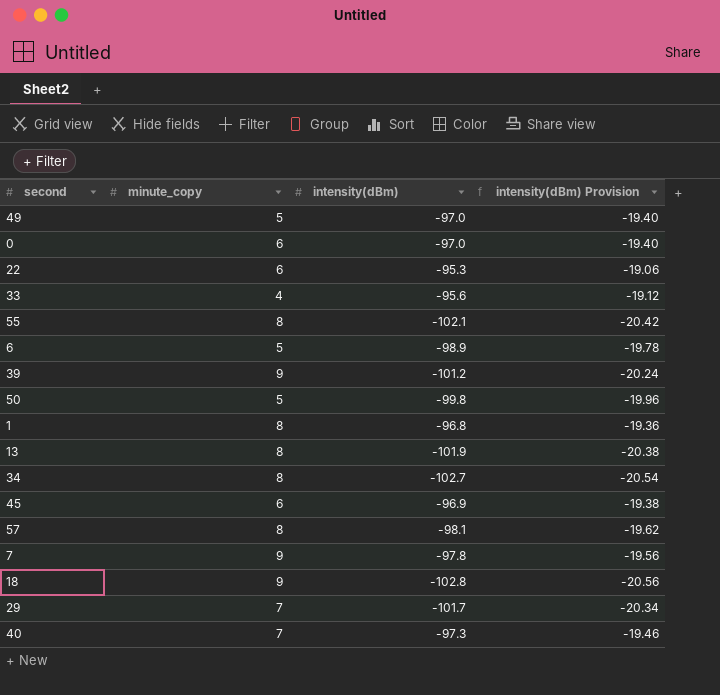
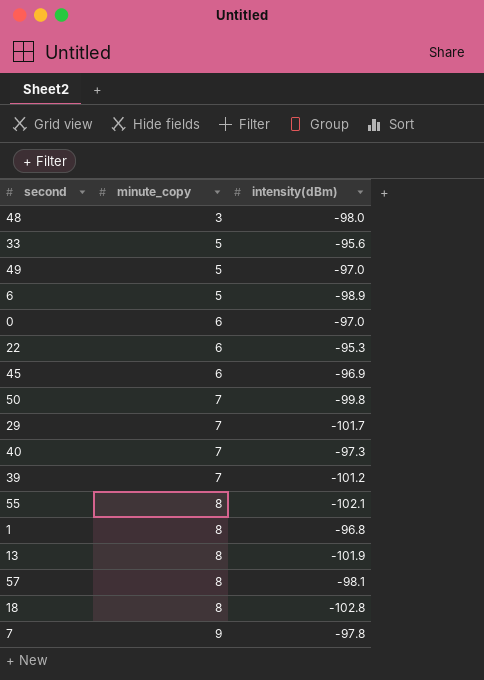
row order: none -> minute_copy ascending
column intensity(dBm) Provision | formula: [intensity(dBm)] * 0.2 -> none
row 34: 8 | -102.7 | -20.54 -> none
row 48: none -> 3 | -98.0
33 | minute_copy: 4 -> 5
50 | minute_copy: 5 -> 7
39 | minute_copy: 9 -> 7
18 | minute_copy: 9 -> 8

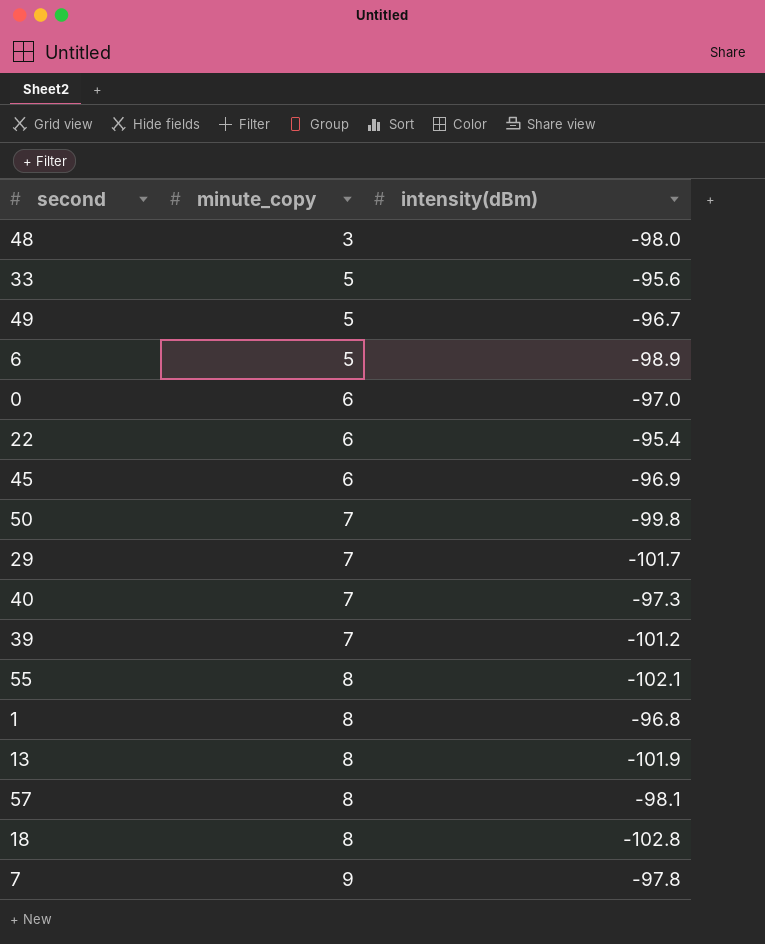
49 | intensity(dBm): -97.0 -> -96.7
22 | intensity(dBm): -95.3 -> -95.4

